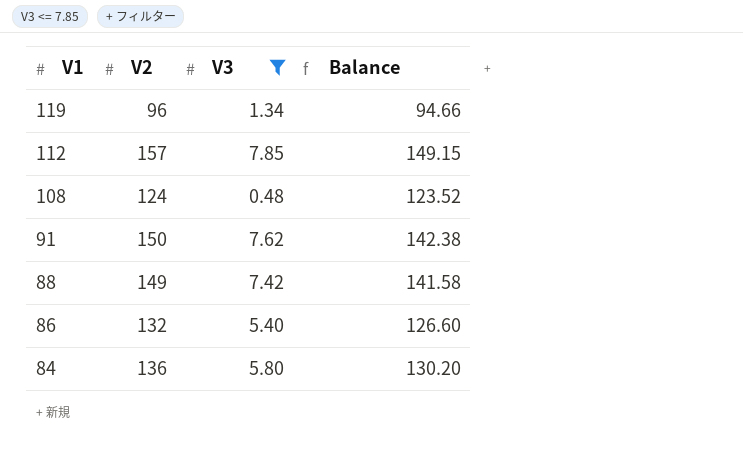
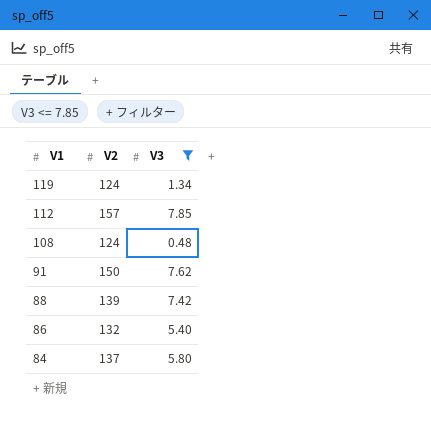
column Balance | formula: [V2] - [V3] -> none
119 | V2: 96 -> 124
88 | V2: 149 -> 139
84 | V2: 136 -> 137

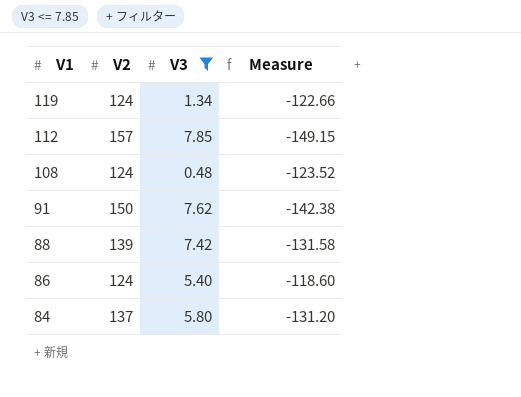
column Measure | formula: none -> [V3] - [V2]
86 | V2: 132 -> 124

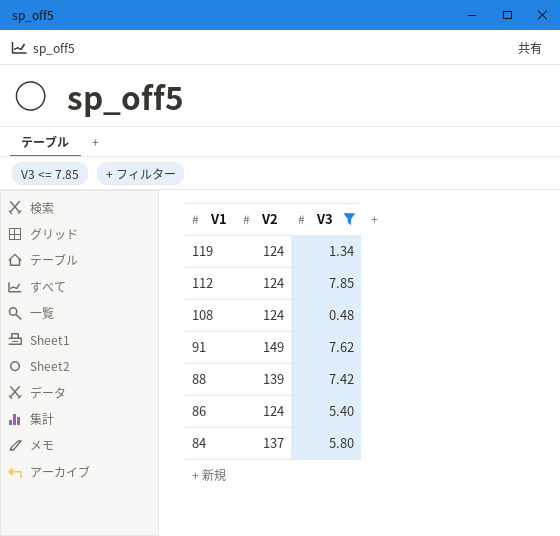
column Measure | formula: [V3] - [V2] -> none
112 | V2: 157 -> 124
91 | V2: 150 -> 149

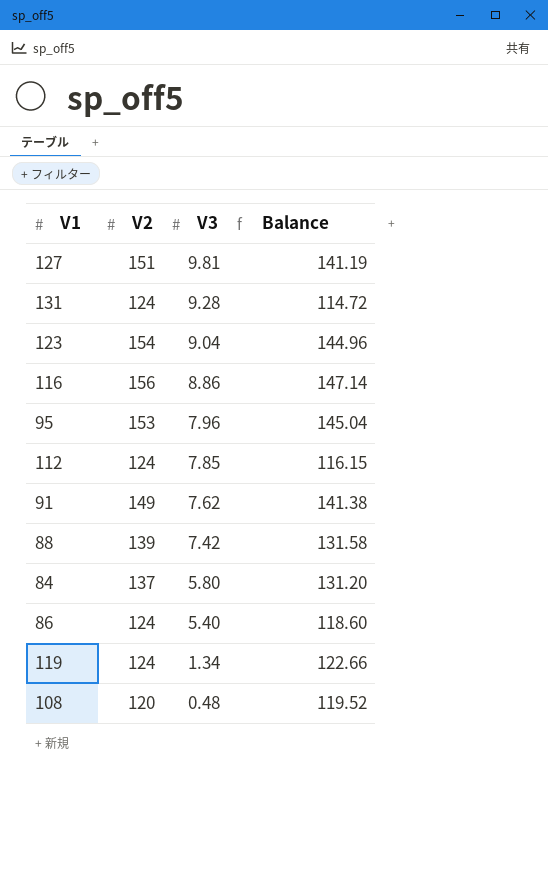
filter: V3 <= 7.85 -> none
row order: V1 descending -> V3 descending
column Balance | formula: none -> [V2] - [V3]
108 | V2: 124 -> 120

